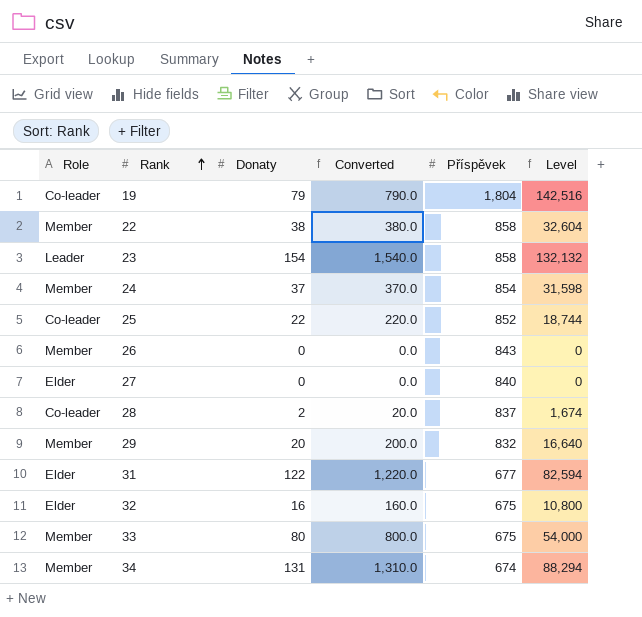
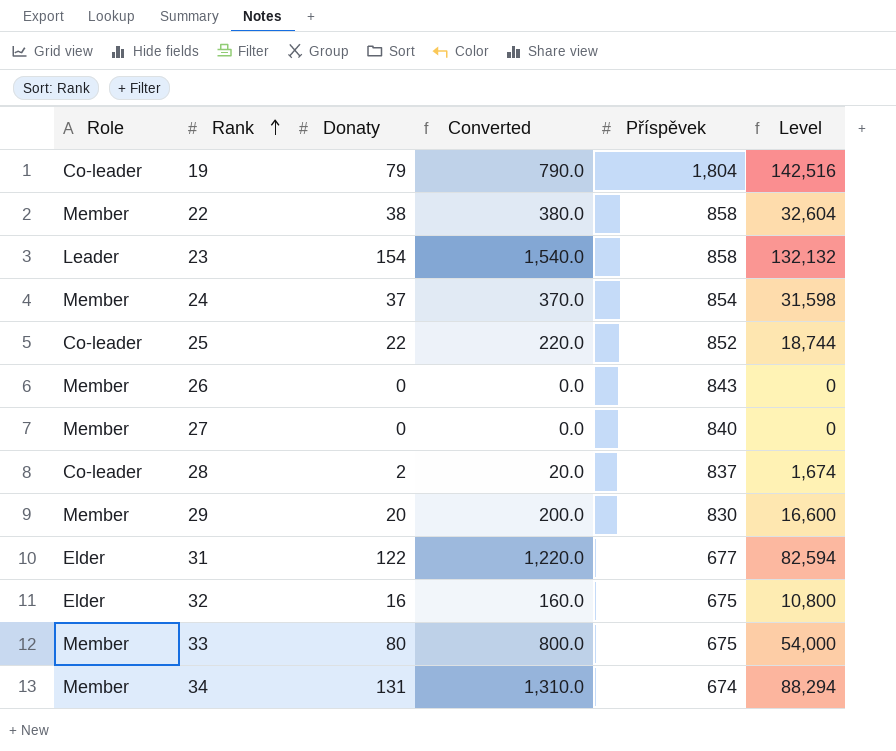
27 | Role: Elder -> Member
29 | Příspěvek: 832 -> 830
29 | Level: 16,640 -> 16,600

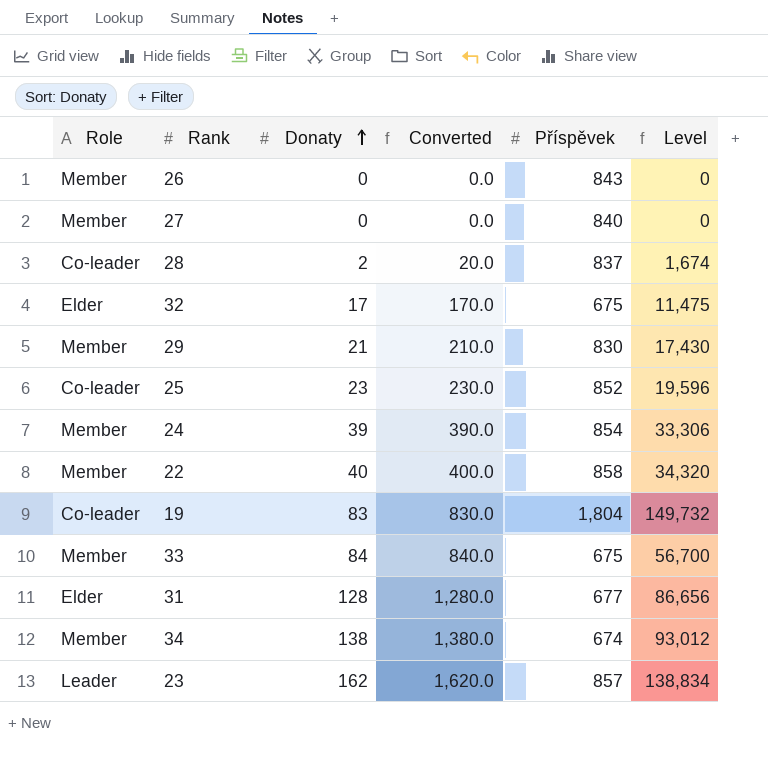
row order: Rank ascending -> Donaty ascending
32 | Donaty: 16 -> 17
32 | Converted: 160.0 -> 170.0
32 | Level: 10,800 -> 11,475
29 | Donaty: 20 -> 21
29 | Converted: 200.0 -> 210.0
29 | Level: 16,600 -> 17,430
25 | Donaty: 22 -> 23
25 | Converted: 220.0 -> 230.0
25 | Level: 18,744 -> 19,596
24 | Donaty: 37 -> 39
24 | Converted: 370.0 -> 390.0
24 | Level: 31,598 -> 33,306
22 | Donaty: 38 -> 40
22 | Converted: 380.0 -> 400.0
22 | Level: 32,604 -> 34,320
19 | Donaty: 79 -> 83
19 | Converted: 790.0 -> 830.0
19 | Level: 142,516 -> 149,732
33 | Donaty: 80 -> 84
33 | Converted: 800.0 -> 840.0
33 | Level: 54,000 -> 56,700
31 | Donaty: 122 -> 128
31 | Converted: 1,220.0 -> 1,280.0
31 | Level: 82,594 -> 86,656
34 | Donaty: 131 -> 138
34 | Converted: 1,310.0 -> 1,380.0
34 | Level: 88,294 -> 93,012
23 | Donaty: 154 -> 162
23 | Converted: 1,540.0 -> 1,620.0
23 | Příspěvek: 858 -> 857
23 | Level: 132,132 -> 138,834

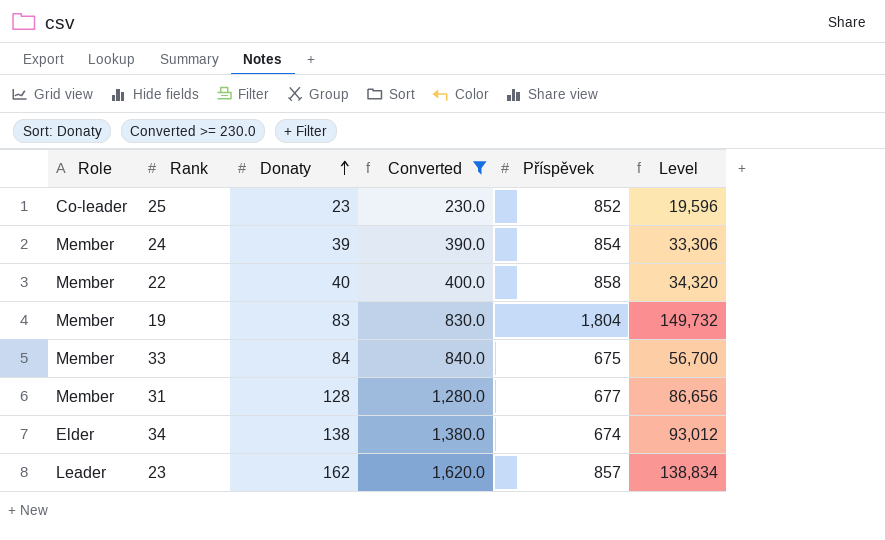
filter: none -> Converted >= 230.0
19 | Role: Co-leader -> Member
31 | Role: Elder -> Member
34 | Role: Member -> Elder

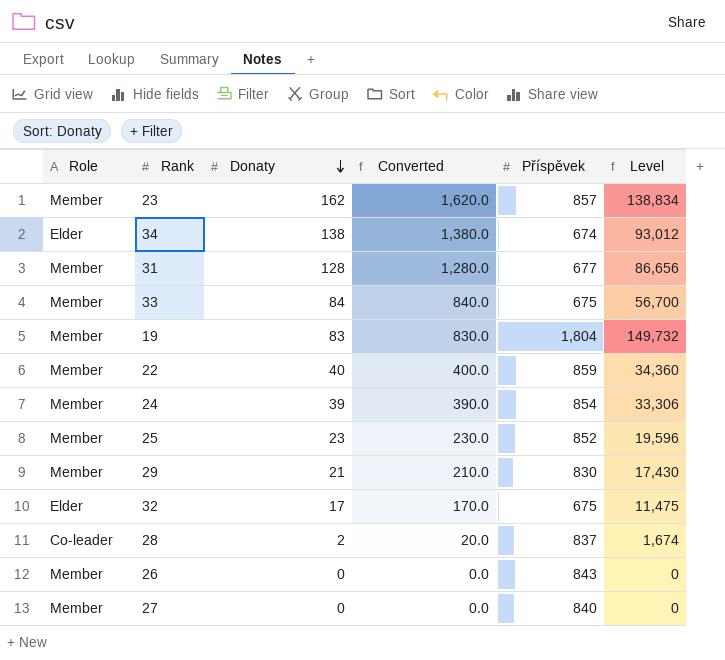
filter: Converted >= 230.0 -> none
row order: Donaty ascending -> Donaty descending
23 | Role: Leader -> Member
22 | Příspěvek: 858 -> 859
22 | Level: 34,320 -> 34,360
25 | Role: Co-leader -> Member

